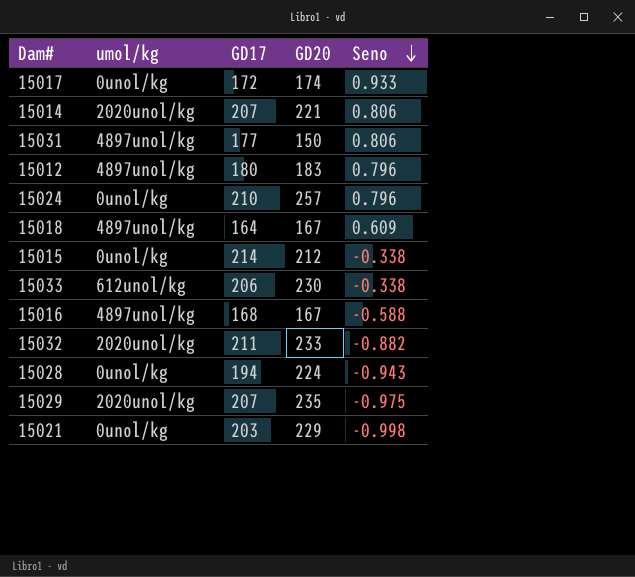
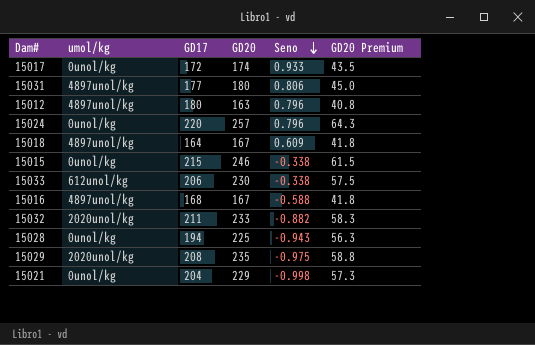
column GD20 Premium | formula: none -> [GD20] * 0.25
row 15014: 2020unol/kg | 207 | 221 | 0.806 -> none
15031 | GD20: 150 -> 180
15012 | GD20: 183 -> 163
15024 | GD17: 210 -> 220
15015 | GD17: 214 -> 215
15015 | GD20: 212 -> 246
15028 | GD20: 224 -> 225
15029 | GD17: 207 -> 208
15021 | GD17: 203 -> 204

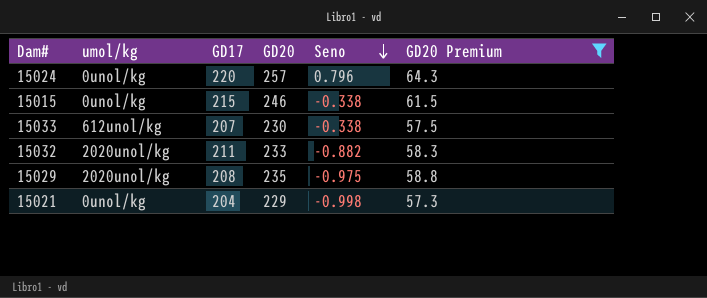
filter: none -> GD20 Premium >= 57.3
15033 | GD17: 206 -> 207

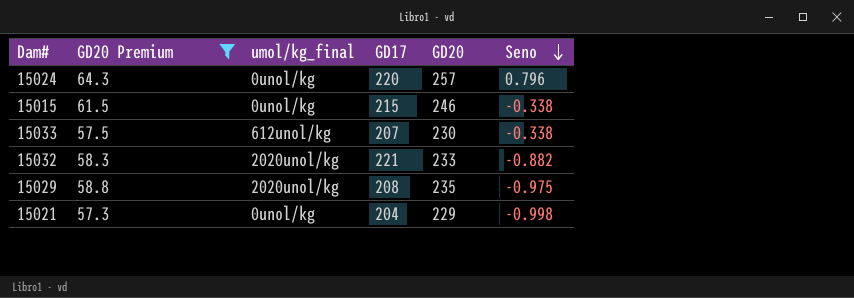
column GD20 Premium | position: 6 -> 2
column name: umol/kg -> umol/kg_final
15032 | GD17: 211 -> 221

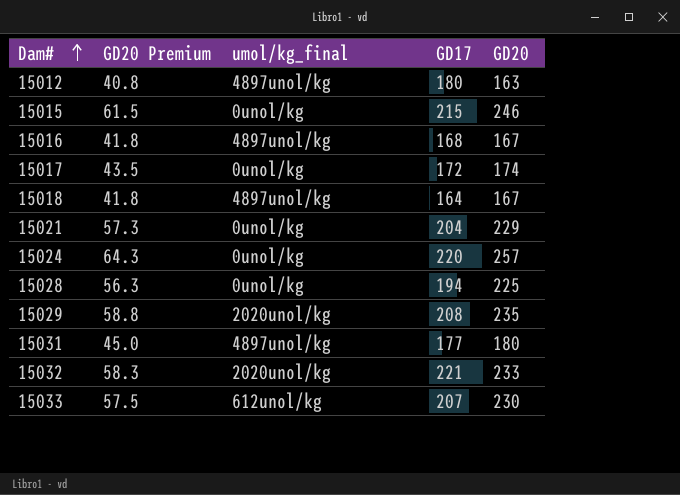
filter: GD20 Premium >= 57.3 -> none
row order: Seno descending -> Dam# ascending
column Seno | position: 6 -> none

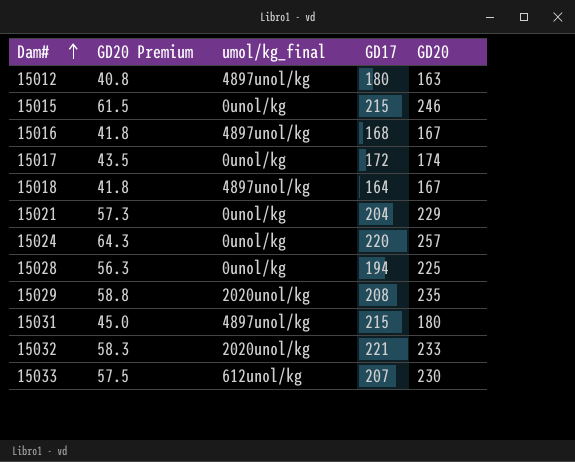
15031 | GD17: 177 -> 215

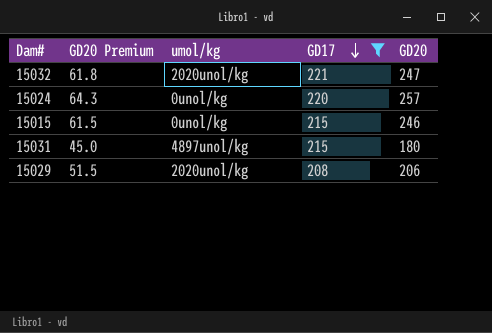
filter: none -> GD17 >= 208
row order: Dam# ascending -> GD17 descending
column name: umol/kg_final -> umol/kg
15032 | GD20 Premium: 58.3 -> 61.8
15032 | GD20: 233 -> 247
15029 | GD20 Premium: 58.8 -> 51.5
15029 | GD20: 235 -> 206

